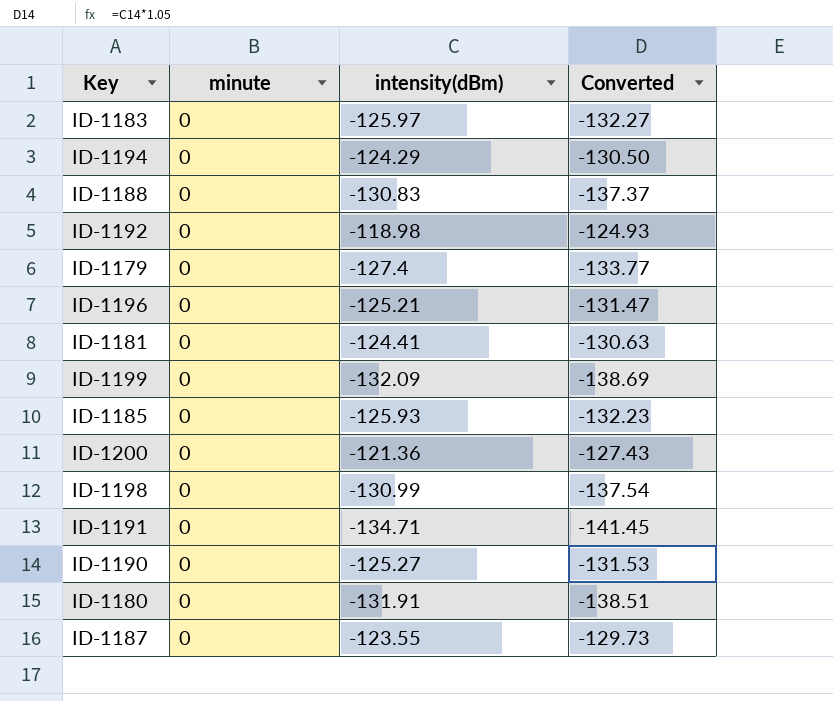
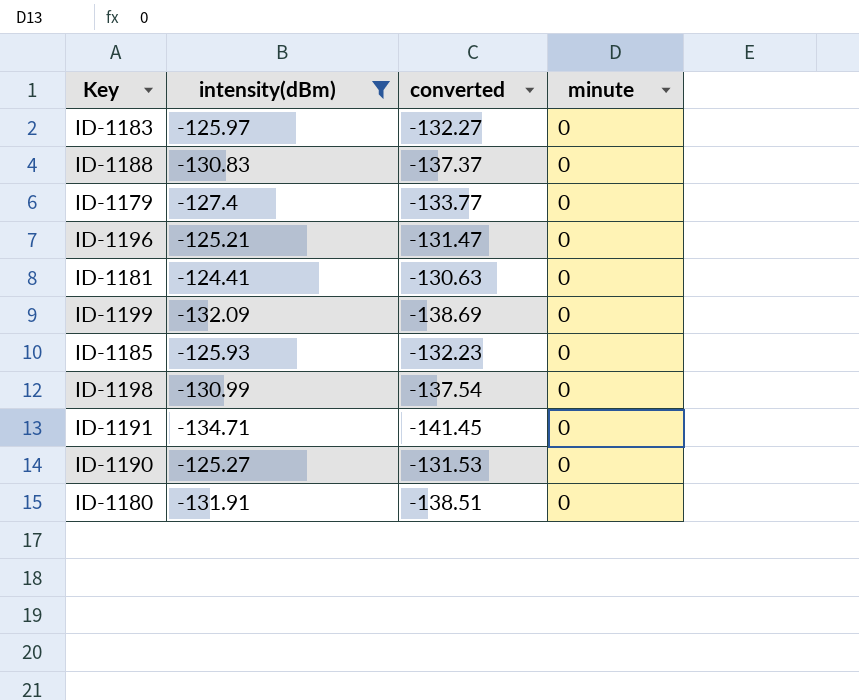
filter: none -> intensity(dBm) <= -124.41
column name: Converted -> converted
column minute | position: 2 -> 4

